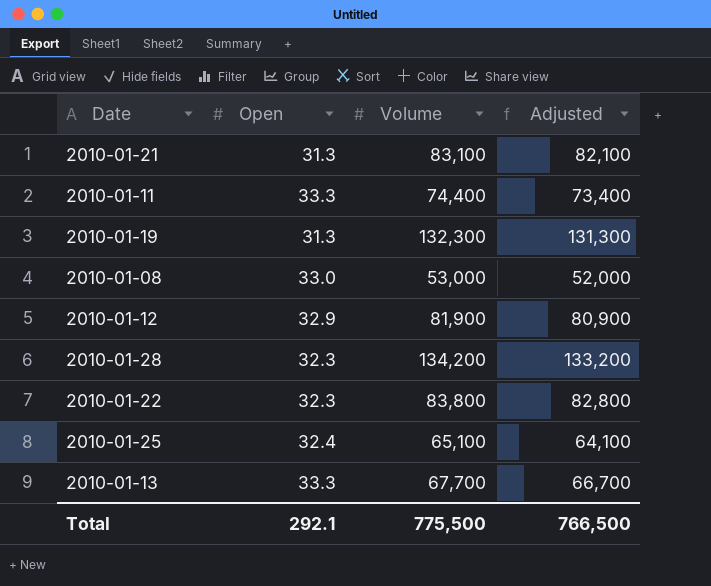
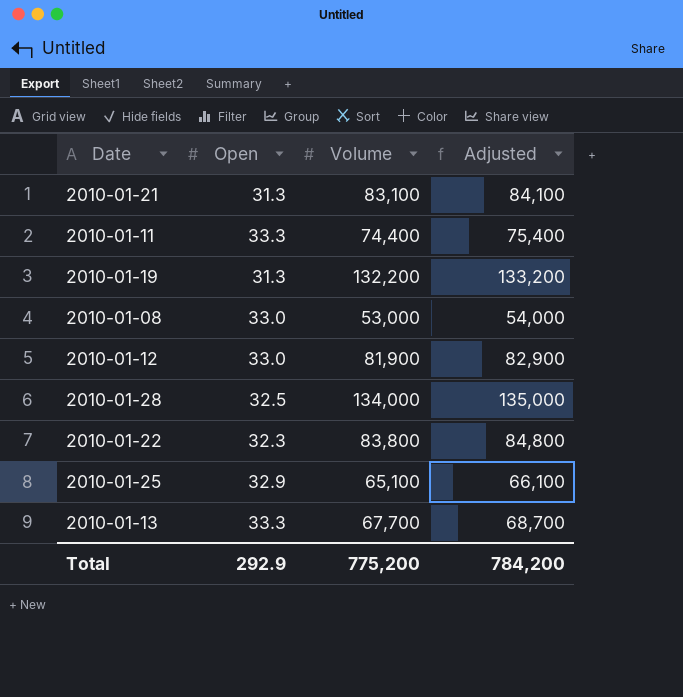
column Adjusted | formula: [Volume] - 1000 -> [Volume] + 1000
2010-01-19 | Volume: 132,300 -> 132,200
2010-01-12 | Open: 32.9 -> 33.0
2010-01-28 | Open: 32.3 -> 32.5
2010-01-28 | Volume: 134,200 -> 134,000
2010-01-25 | Open: 32.4 -> 32.9
Total | Open: 292.1 -> 292.9
Total | Volume: 775,500 -> 775,200
Total | Adjusted: 766,500 -> 784,200

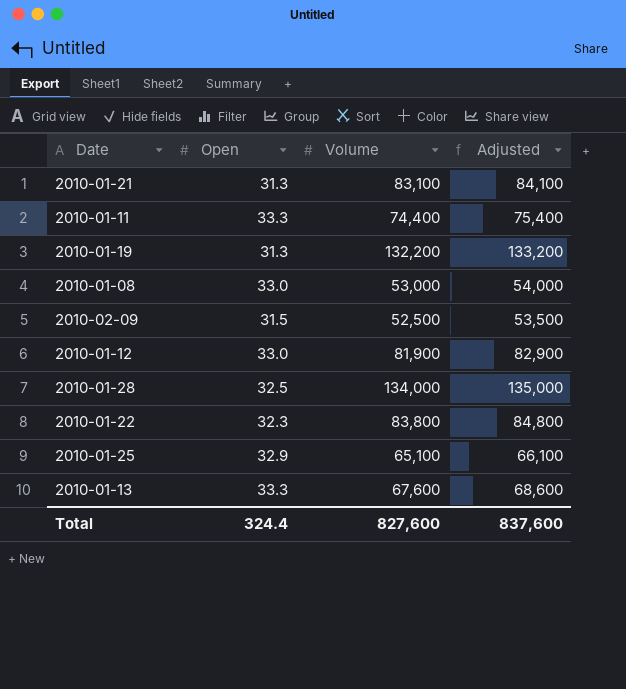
row 2010-02-09: none -> 31.5 | 52,500 | 53,500
2010-01-13 | Volume: 67,700 -> 67,600
2010-01-13 | Adjusted: 68,700 -> 68,600
Total | Open: 292.9 -> 324.4
Total | Volume: 775,200 -> 827,600
Total | Adjusted: 784,200 -> 837,600

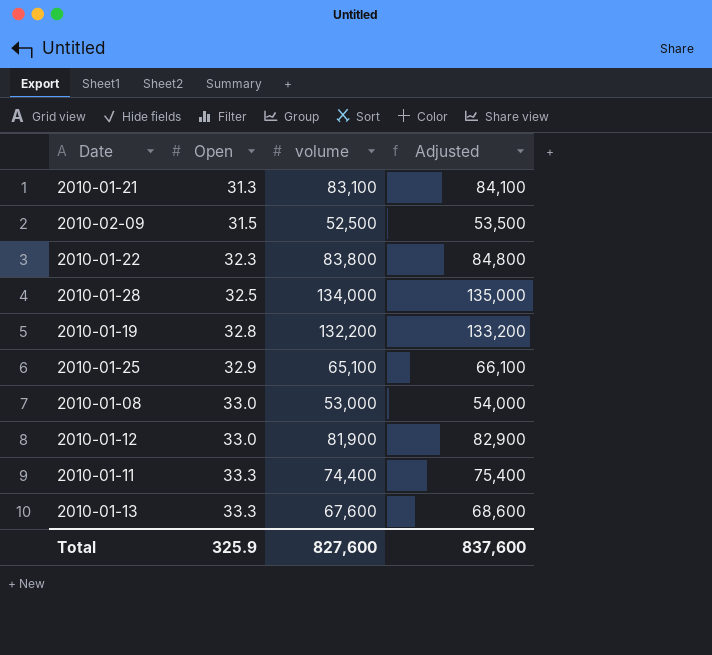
row order: none -> Open ascending
column name: Volume -> volume
2010-01-19 | Open: 31.3 -> 32.8
Total | Open: 324.4 -> 325.9

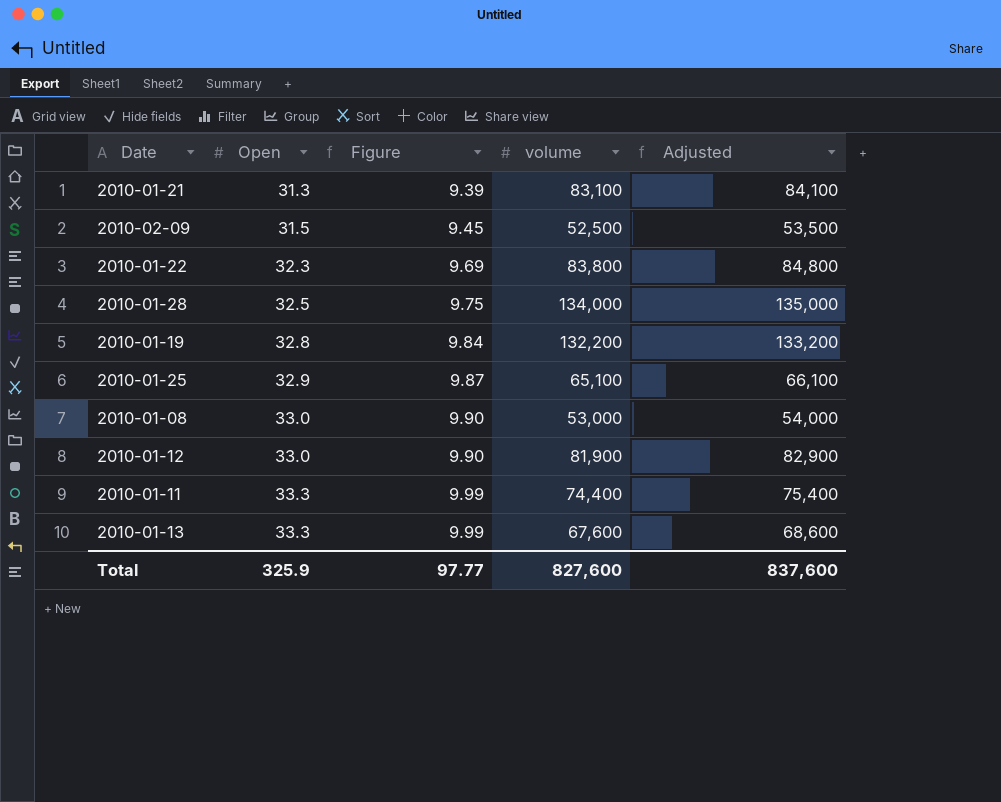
column Figure | formula: none -> [Open] * 0.3

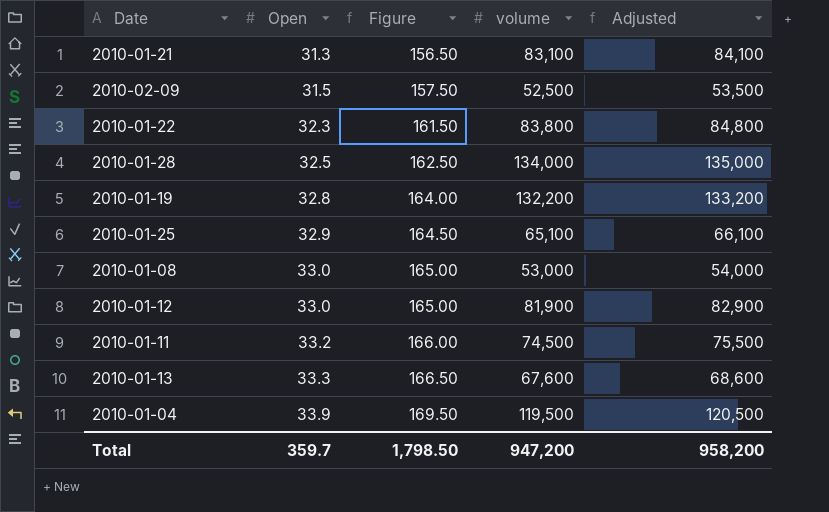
column Figure | formula: [Open] * 0.3 -> [Open] * 5
2010-01-11 | Open: 33.3 -> 33.2
2010-01-11 | volume: 74,400 -> 74,500
2010-01-11 | Adjusted: 75,400 -> 75,500
row 2010-01-04: none -> 33.9 | 169.50 | 119,500 | 120,500
Total | Open: 325.9 -> 359.7
Total | Figure: 97.77 -> 1,798.50
Total | volume: 827,600 -> 947,200
Total | Adjusted: 837,600 -> 958,200

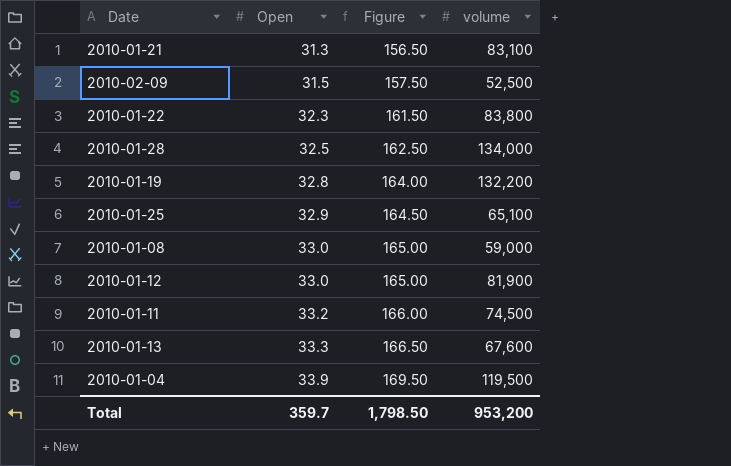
column Adjusted | formula: [volume] + 1000 -> none
2010-01-08 | volume: 53,000 -> 59,000
Total | volume: 947,200 -> 953,200

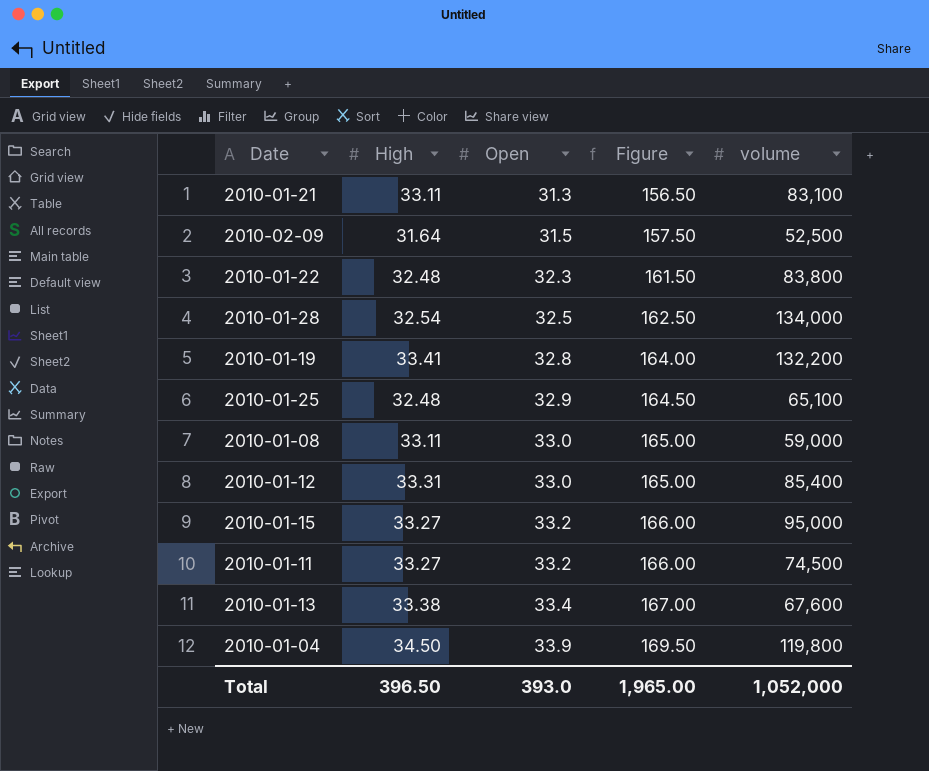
column High | position: none -> 2
2010-01-12 | volume: 81,900 -> 85,400
row 2010-01-15: none -> 33.27 | 33.2 | 166.00 | 95,000
2010-01-13 | Open: 33.3 -> 33.4
2010-01-13 | Figure: 166.50 -> 167.00
2010-01-04 | volume: 119,500 -> 119,800
Total | Open: 359.7 -> 393.0
Total | Figure: 1,798.50 -> 1,965.00
Total | volume: 953,200 -> 1,052,000

